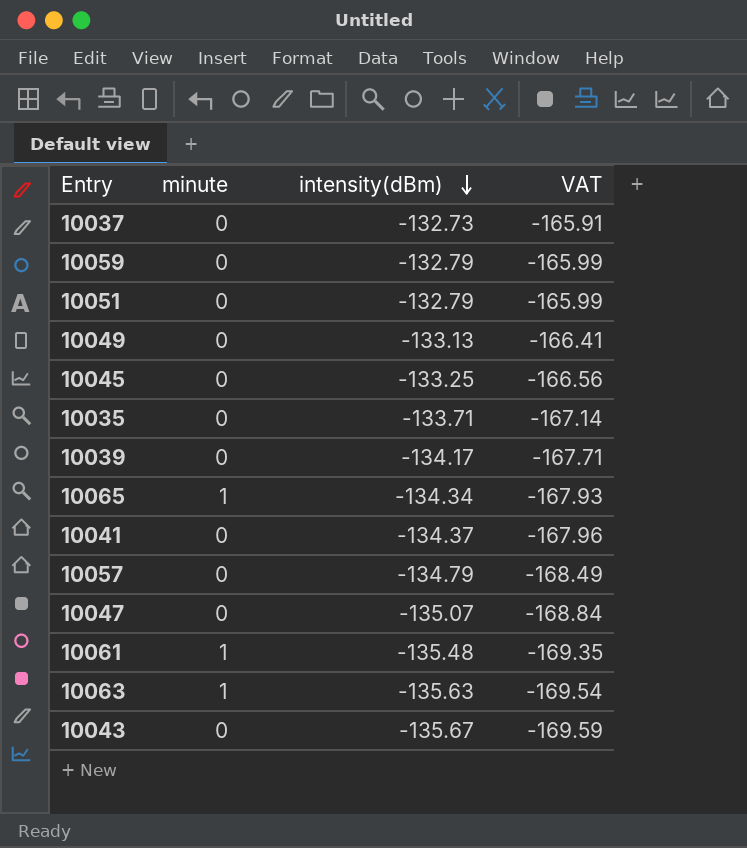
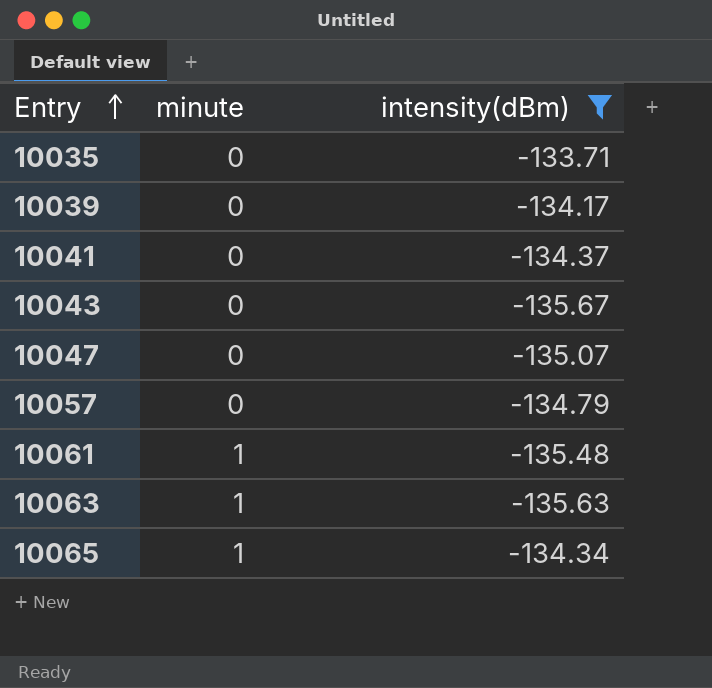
filter: none -> intensity(dBm) <= -133.71
row order: intensity(dBm) descending -> Entry ascending
column VAT | formula: [intensity(dBm)] * 1.25 -> none

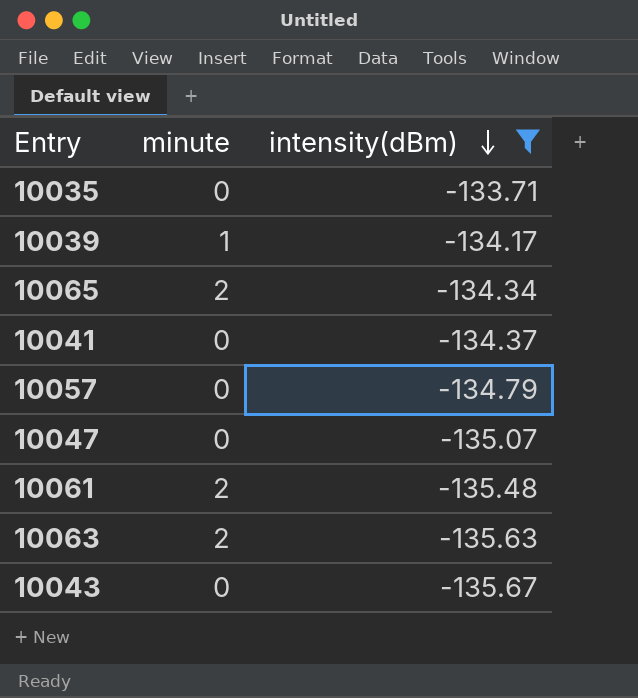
row order: Entry ascending -> intensity(dBm) descending
10039 | minute: 0 -> 1
10065 | minute: 1 -> 2
10061 | minute: 1 -> 2
10063 | minute: 1 -> 2

